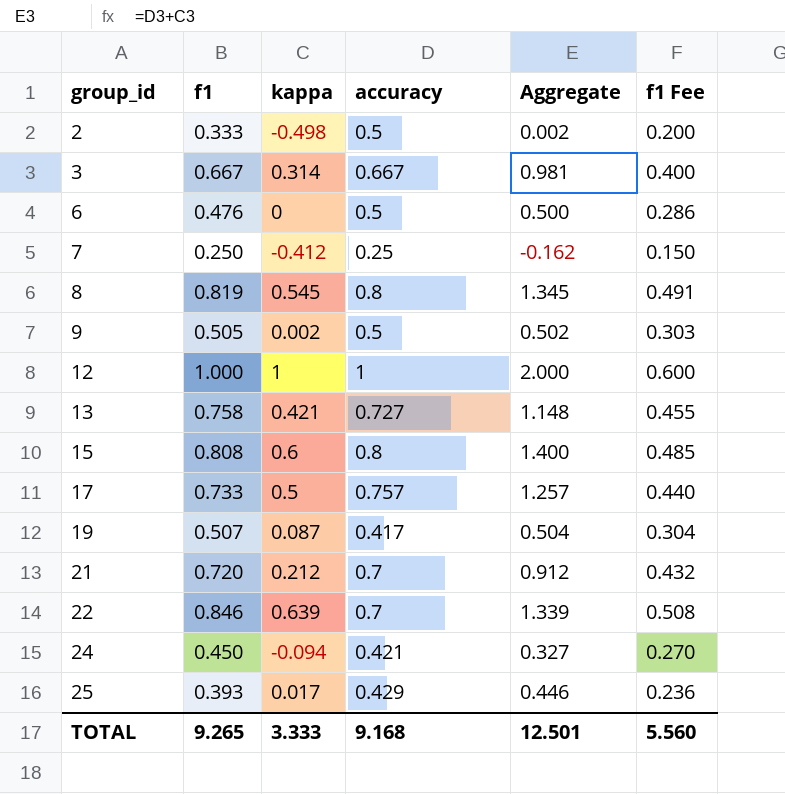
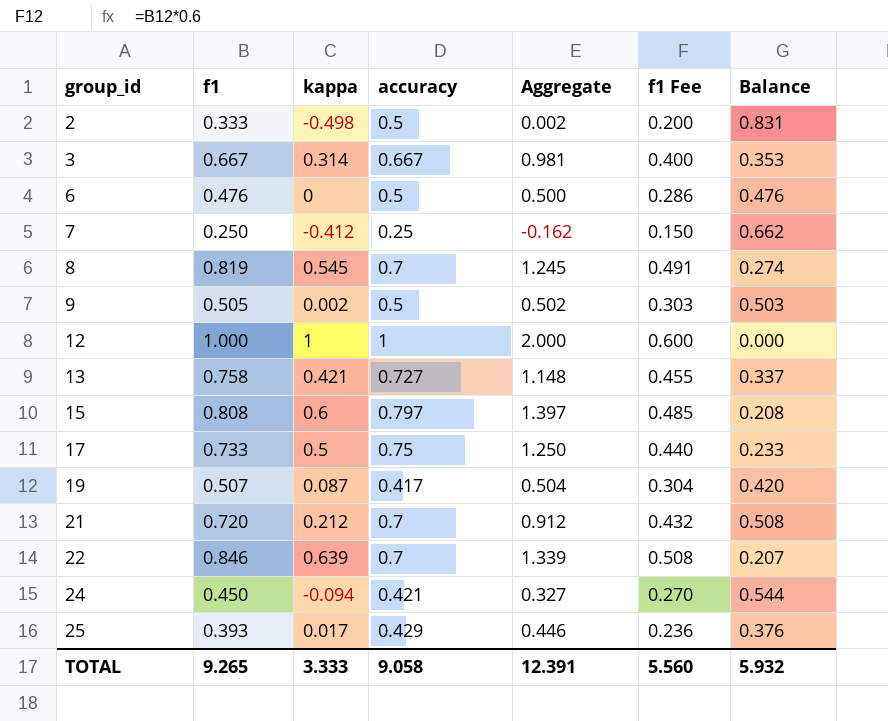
column Balance | formula: none -> [f1] - [kappa]
8 | accuracy: 0.8 -> 0.7
8 | Aggregate: 1.345 -> 1.245
15 | accuracy: 0.8 -> 0.797
15 | Aggregate: 1.400 -> 1.397
17 | accuracy: 0.757 -> 0.75
17 | Aggregate: 1.257 -> 1.250
TOTAL | accuracy: 9.168 -> 9.058
TOTAL | Aggregate: 12.501 -> 12.391

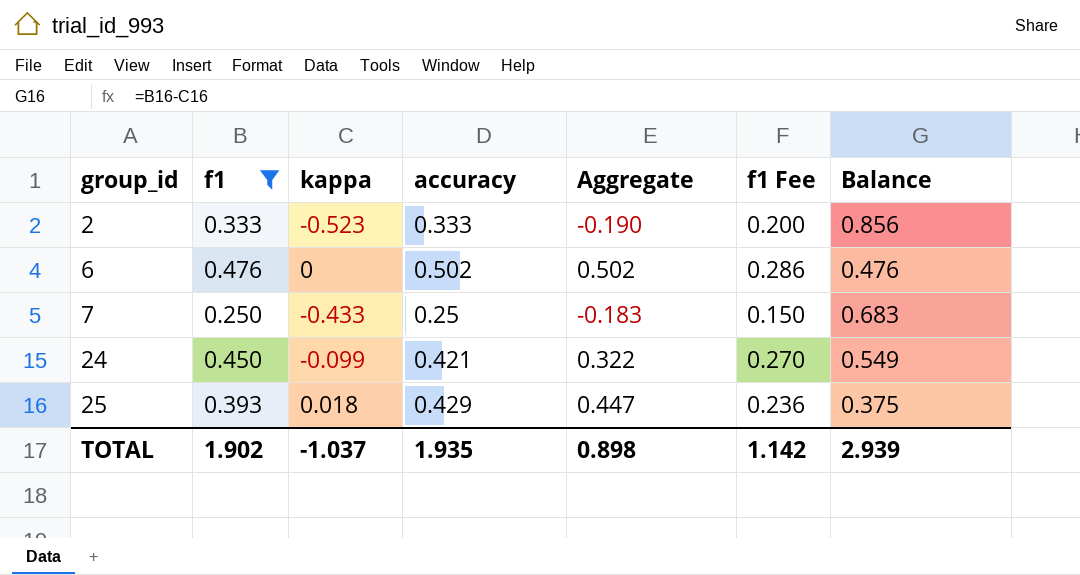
filter: none -> f1 <= 0.476
2 | kappa: -0.498 -> -0.523
2 | accuracy: 0.5 -> 0.333
2 | Aggregate: 0.002 -> -0.190
2 | Balance: 0.831 -> 0.856
6 | accuracy: 0.5 -> 0.502
6 | Aggregate: 0.500 -> 0.502
7 | kappa: -0.412 -> -0.433
7 | Aggregate: -0.162 -> -0.183
7 | Balance: 0.662 -> 0.683
24 | kappa: -0.094 -> -0.099
24 | Aggregate: 0.327 -> 0.322
24 | Balance: 0.544 -> 0.549
25 | kappa: 0.017 -> 0.018
25 | Aggregate: 0.446 -> 0.447
25 | Balance: 0.376 -> 0.375
TOTAL | f1: 9.265 -> 1.902
TOTAL | kappa: 3.333 -> -1.037
TOTAL | accuracy: 9.058 -> 1.935
TOTAL | Aggregate: 12.391 -> 0.898
TOTAL | f1 Fee: 5.560 -> 1.142
TOTAL | Balance: 5.932 -> 2.939

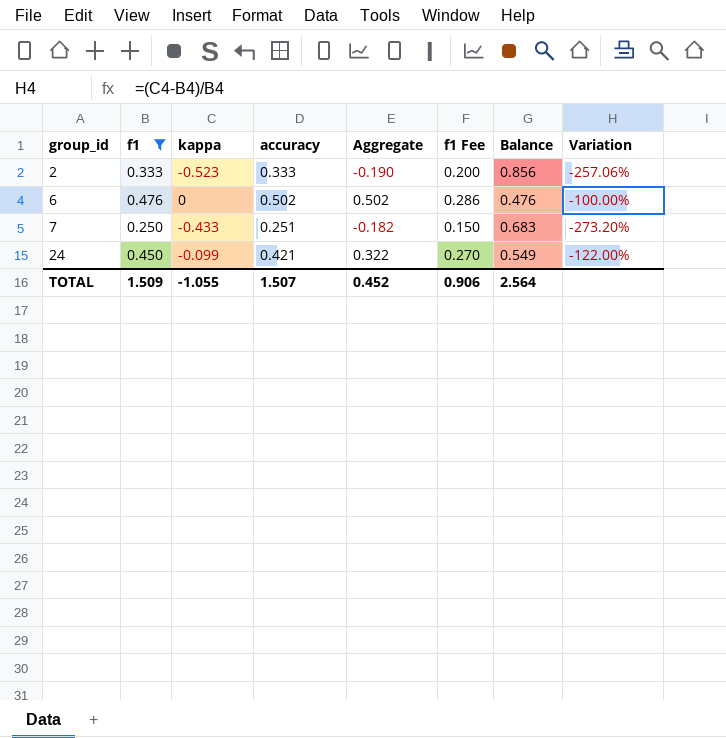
column Variation | formula: none -> ([kappa] - [f1]) / [f1]
row 25: 0.393 | 0.018 | 0.429 | 0.447 | 0.236 | 0.375 -> none
7 | accuracy: 0.25 -> 0.251
7 | Aggregate: -0.183 -> -0.182
TOTAL | f1: 1.902 -> 1.509
TOTAL | kappa: -1.037 -> -1.055
TOTAL | accuracy: 1.935 -> 1.507
TOTAL | Aggregate: 0.898 -> 0.452
TOTAL | f1 Fee: 1.142 -> 0.906
TOTAL | Balance: 2.939 -> 2.564

